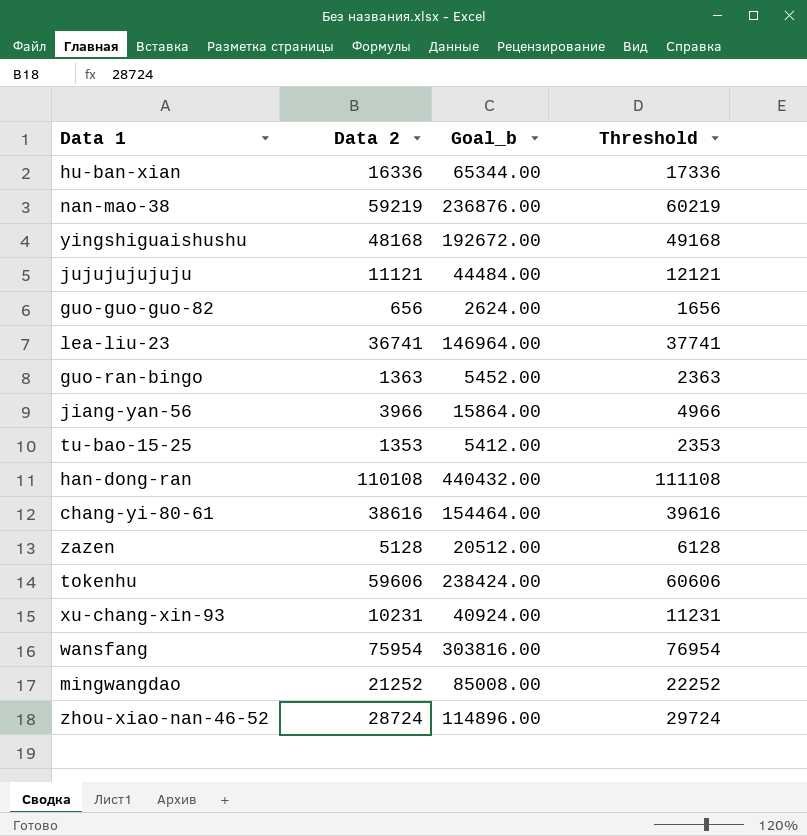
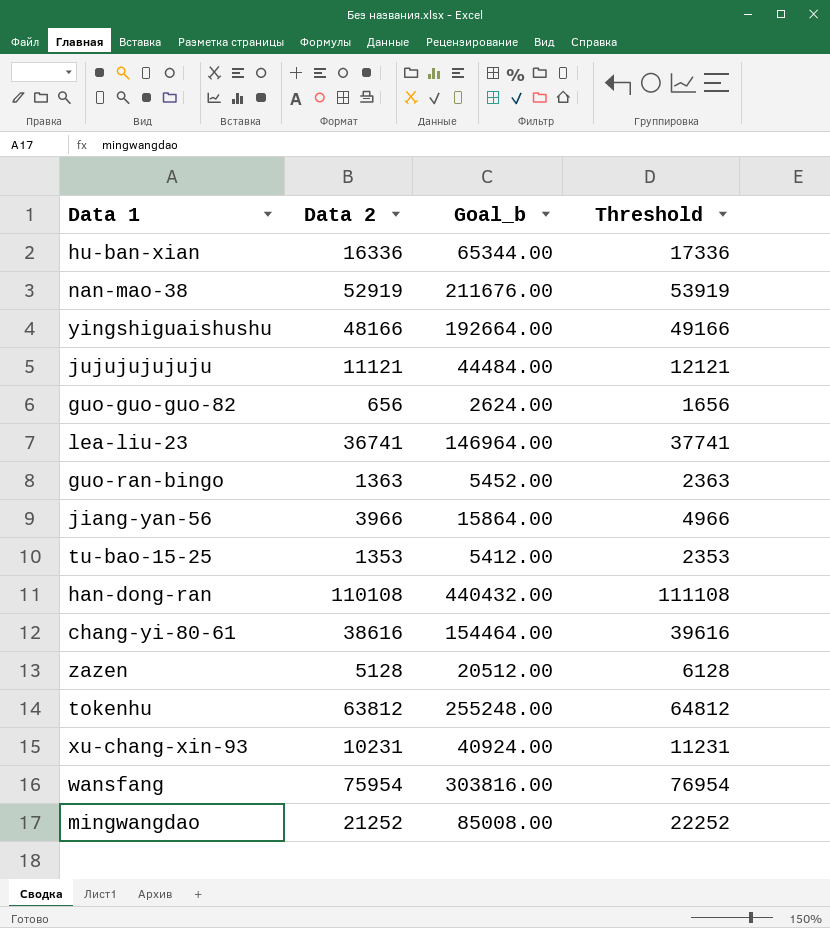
row zhou-xiao-nan-46-52: 28724 | 114896.00 | 29724 -> none
nan-mao-38 | Data 2: 59219 -> 52919
nan-mao-38 | Goal_b: 236876.00 -> 211676.00
nan-mao-38 | Threshold: 60219 -> 53919
yingshiguaishushu | Data 2: 48168 -> 48166
yingshiguaishushu | Goal_b: 192672.00 -> 192664.00
yingshiguaishushu | Threshold: 49168 -> 49166
tokenhu | Data 2: 59606 -> 63812
tokenhu | Goal_b: 238424.00 -> 255248.00
tokenhu | Threshold: 60606 -> 64812

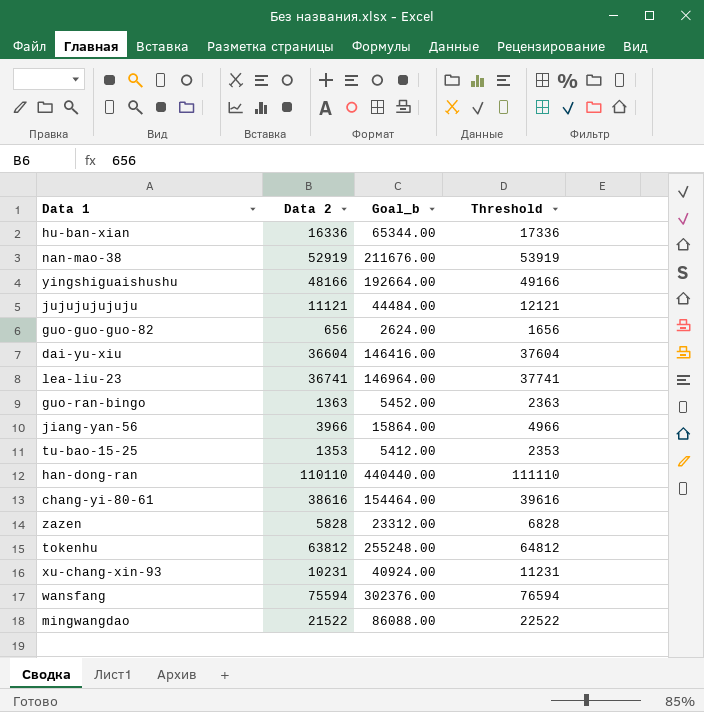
row dai-yu-xiu: none -> 36604 | 146416.00 | 37604
han-dong-ran | Data 2: 110108 -> 110110
han-dong-ran | Goal_b: 440432.00 -> 440440.00
han-dong-ran | Threshold: 111108 -> 111110
zazen | Data 2: 5128 -> 5828
zazen | Goal_b: 20512.00 -> 23312.00
zazen | Threshold: 6128 -> 6828
wansfang | Data 2: 75954 -> 75594
wansfang | Goal_b: 303816.00 -> 302376.00
wansfang | Threshold: 76954 -> 76594
mingwangdao | Data 2: 21252 -> 21522
mingwangdao | Goal_b: 85008.00 -> 86088.00
mingwangdao | Threshold: 22252 -> 22522

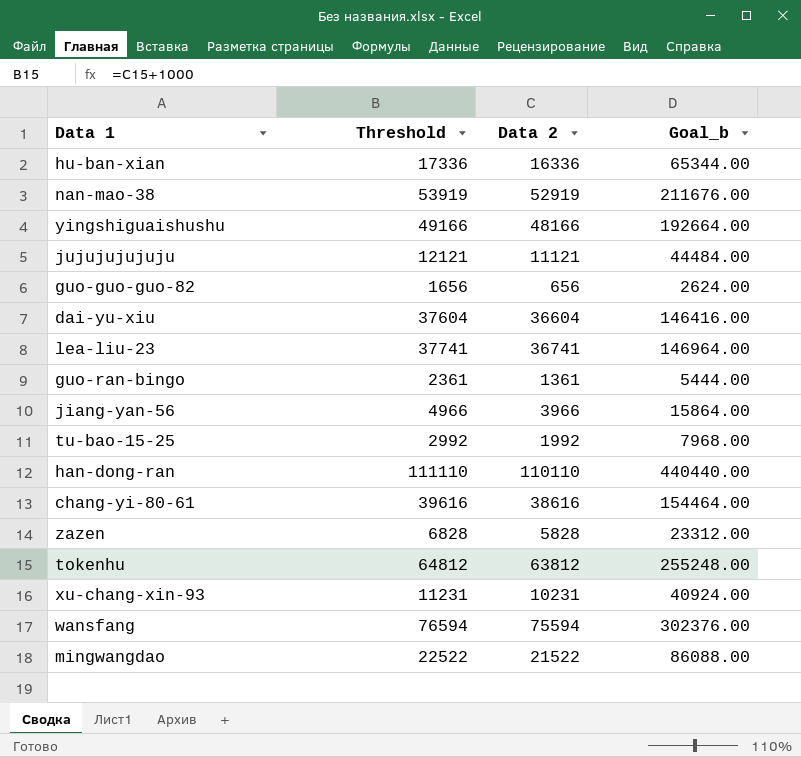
column Threshold | position: 4 -> 2
guo-ran-bingo | Threshold: 2363 -> 2361
guo-ran-bingo | Data 2: 1363 -> 1361
guo-ran-bingo | Goal_b: 5452.00 -> 5444.00
tu-bao-15-25 | Threshold: 2353 -> 2992
tu-bao-15-25 | Data 2: 1353 -> 1992
tu-bao-15-25 | Goal_b: 5412.00 -> 7968.00

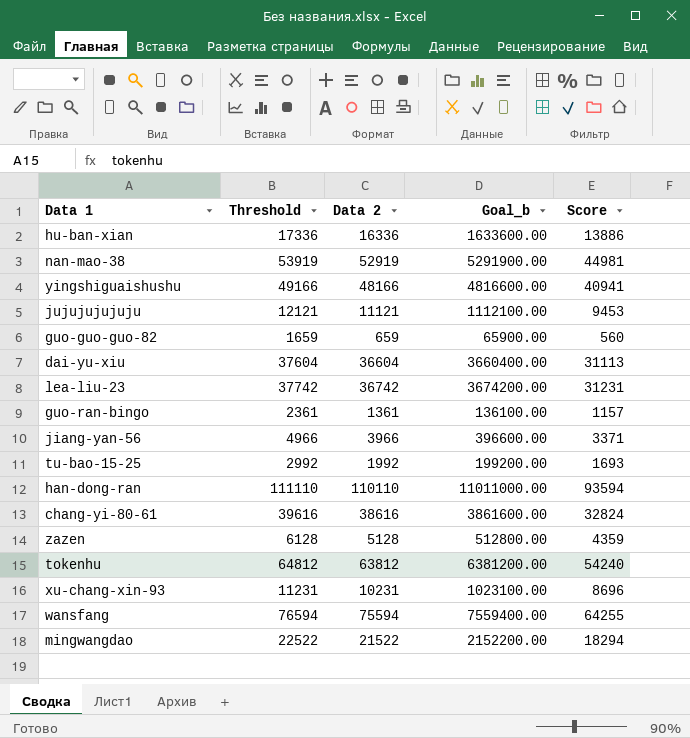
column Goal_b | formula: [Data 2] * 4 -> [Data 2] * 100
column Score | formula: none -> [Data 2] * 0.85
guo-guo-guo-82 | Threshold: 1656 -> 1659
guo-guo-guo-82 | Data 2: 656 -> 659
lea-liu-23 | Threshold: 37741 -> 37742
lea-liu-23 | Data 2: 36741 -> 36742
zazen | Threshold: 6828 -> 6128
zazen | Data 2: 5828 -> 5128

